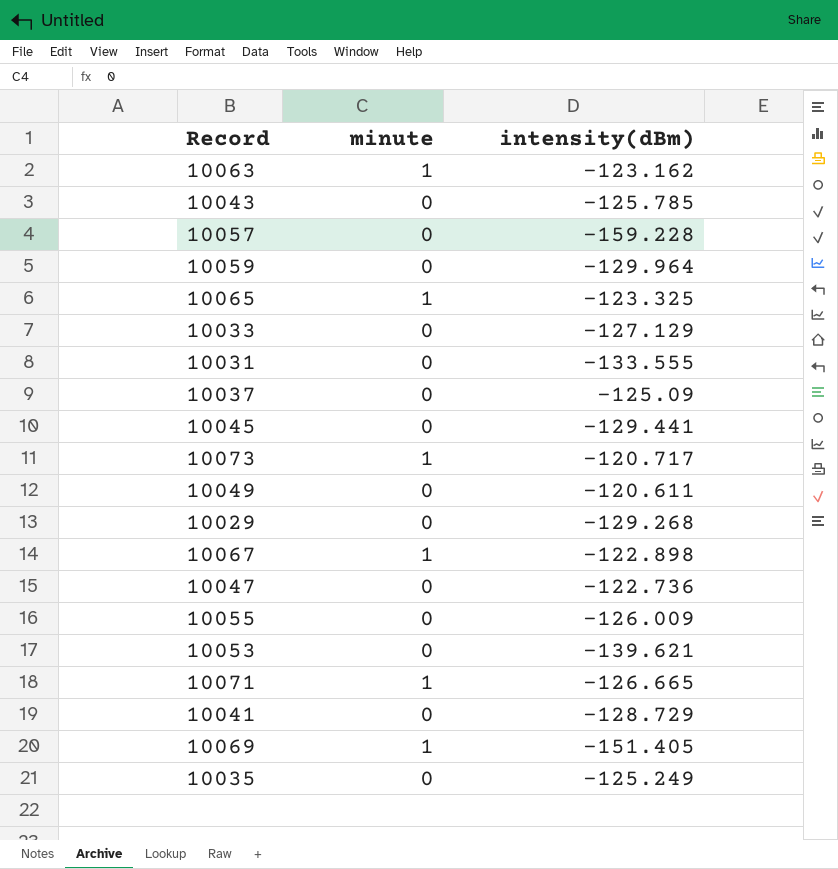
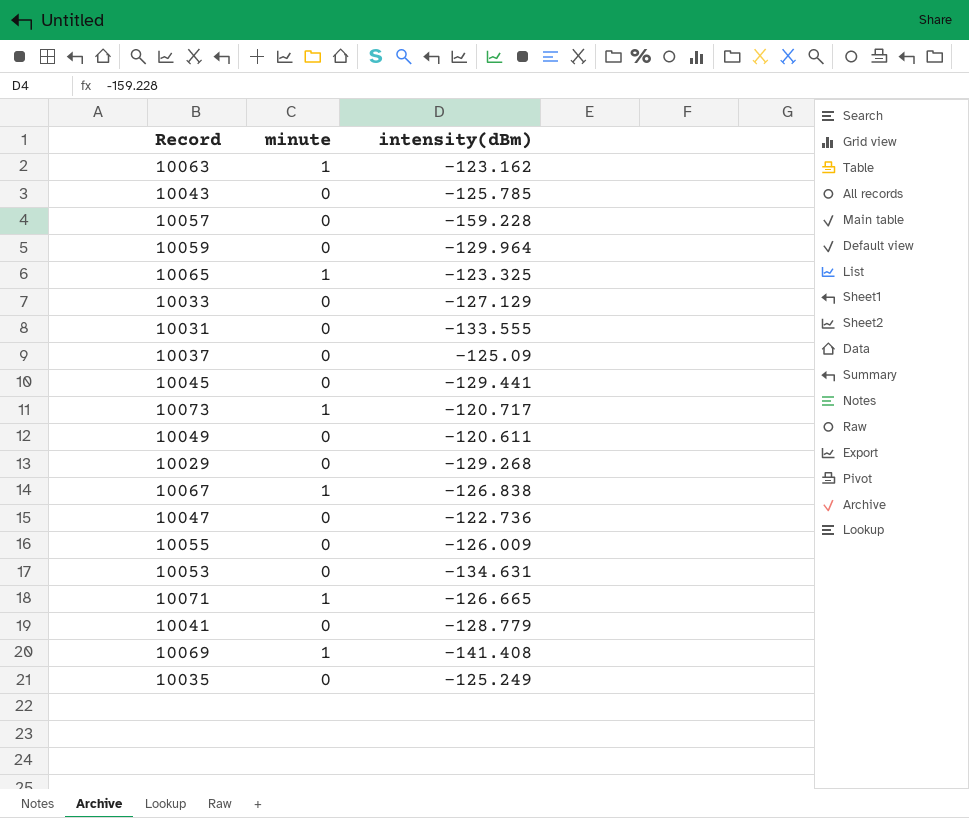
10067 | intensity(dBm): -122.898 -> -126.838
10053 | intensity(dBm): -139.621 -> -134.631
10041 | intensity(dBm): -128.729 -> -128.779
10069 | intensity(dBm): -151.405 -> -141.408

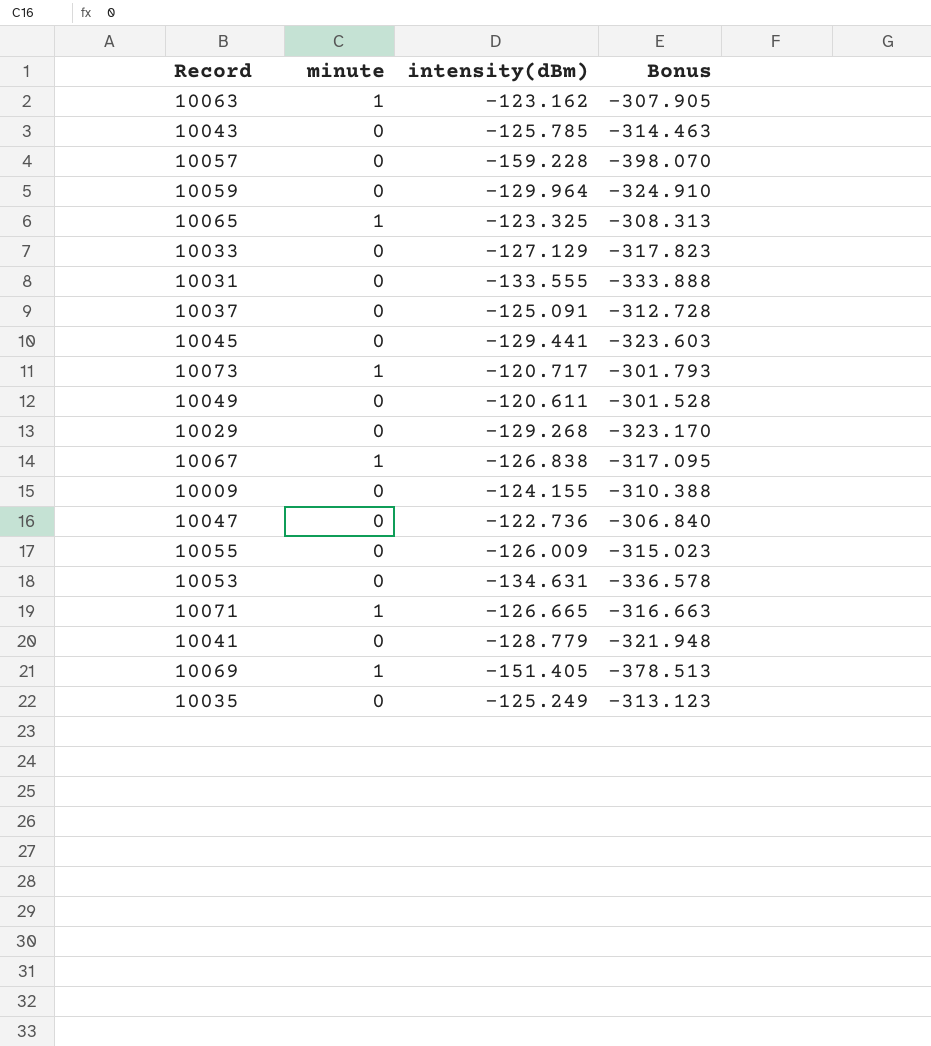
column Bonus | formula: none -> [intensity(dBm)] * 2.5
10037 | intensity(dBm): -125.09 -> -125.091
row 10009: none -> 0 | -124.155 | -310.388
10069 | intensity(dBm): -141.408 -> -151.405

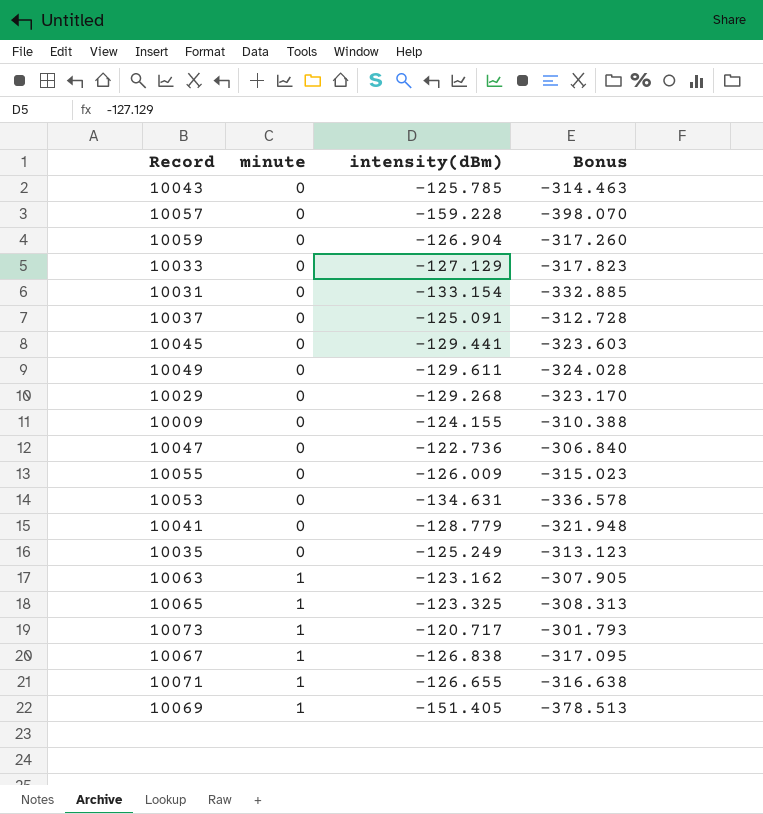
row order: none -> minute ascending
10059 | intensity(dBm): -129.964 -> -126.904
10059 | Bonus: -324.910 -> -317.260
10031 | intensity(dBm): -133.555 -> -133.154
10031 | Bonus: -333.888 -> -332.885
10049 | intensity(dBm): -120.611 -> -129.611
10049 | Bonus: -301.528 -> -324.028
10071 | intensity(dBm): -126.665 -> -126.655
10071 | Bonus: -316.663 -> -316.638

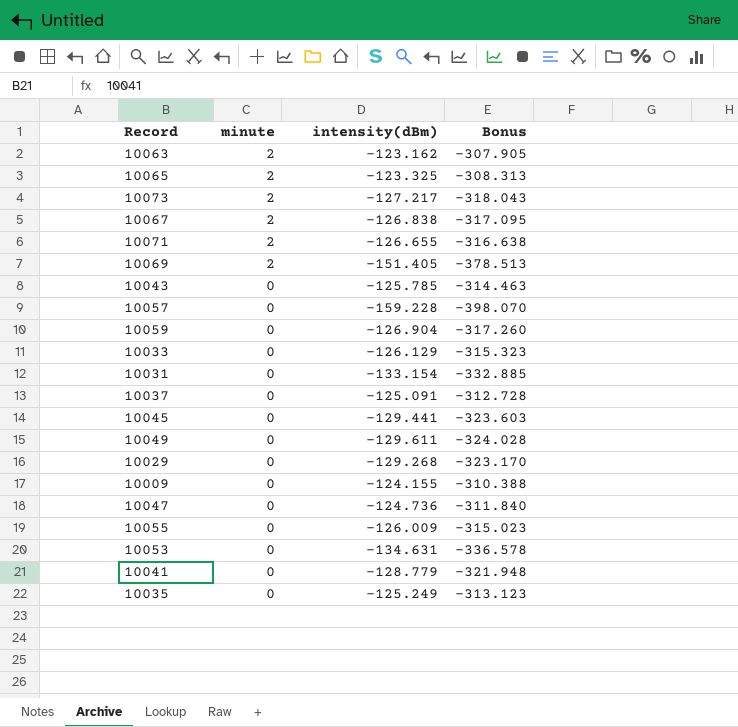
row order: minute ascending -> minute descending
10063 | minute: 1 -> 2
10065 | minute: 1 -> 2
10073 | minute: 1 -> 2
10073 | intensity(dBm): -120.717 -> -127.217
10073 | Bonus: -301.793 -> -318.043
10067 | minute: 1 -> 2
10071 | minute: 1 -> 2
10069 | minute: 1 -> 2
10033 | intensity(dBm): -127.129 -> -126.129
10033 | Bonus: -317.823 -> -315.323
10047 | intensity(dBm): -122.736 -> -124.736
10047 | Bonus: -306.840 -> -311.840

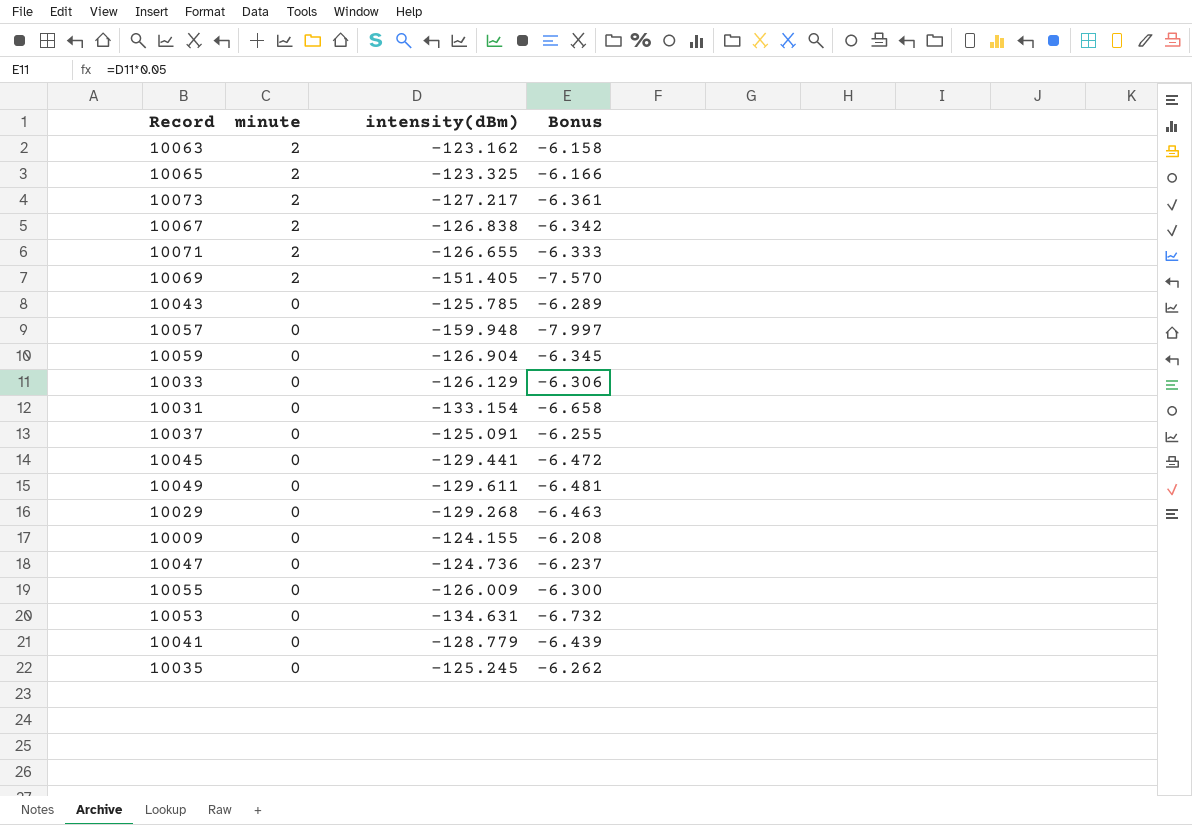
column Bonus | formula: [intensity(dBm)] * 2.5 -> [intensity(dBm)] * 0.05
10057 | intensity(dBm): -159.228 -> -159.948
10035 | intensity(dBm): -125.249 -> -125.245

